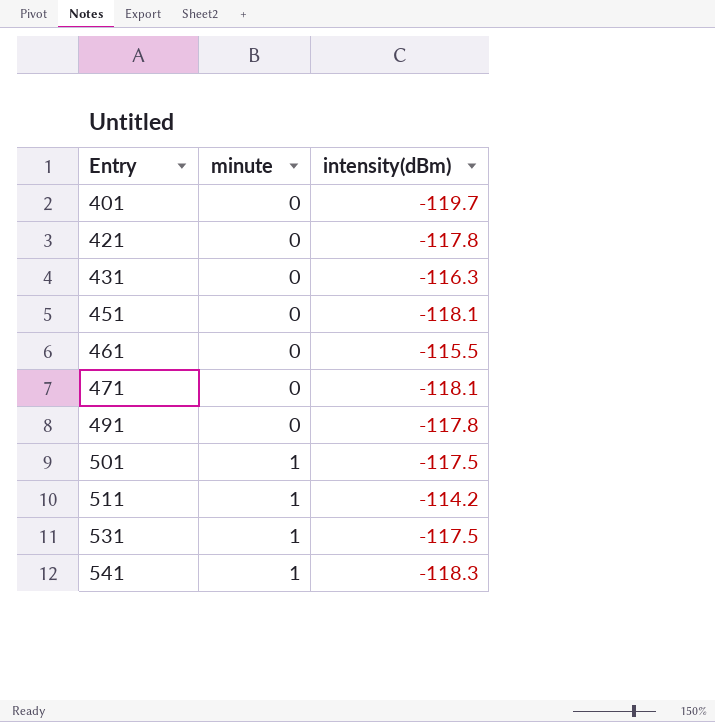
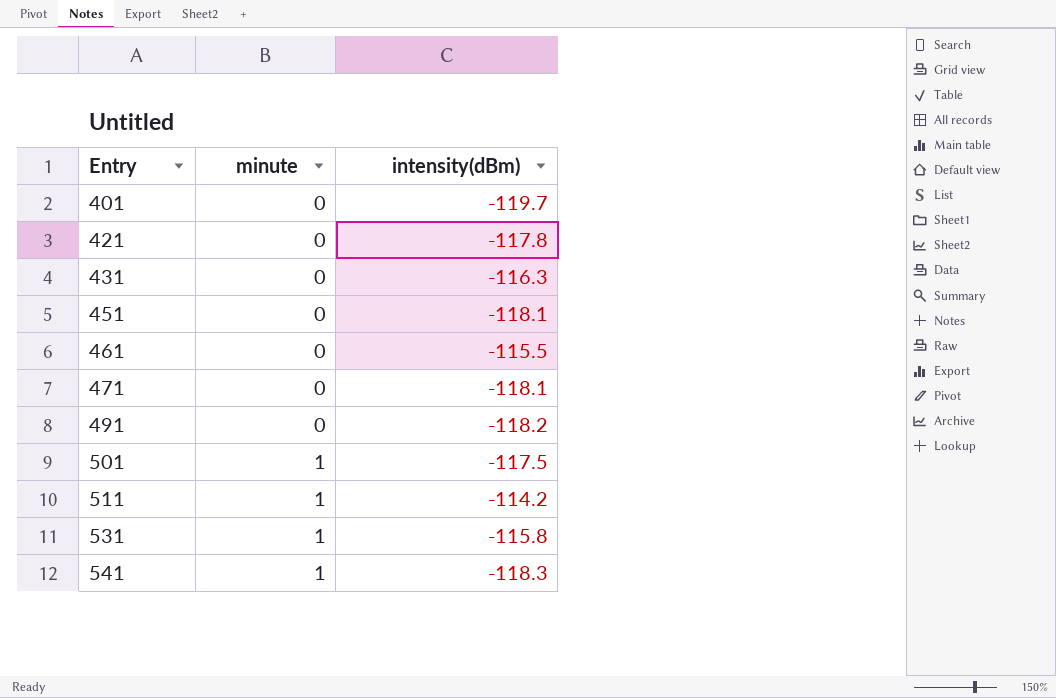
491 | intensity(dBm): -117.8 -> -118.2
531 | intensity(dBm): -117.5 -> -115.8

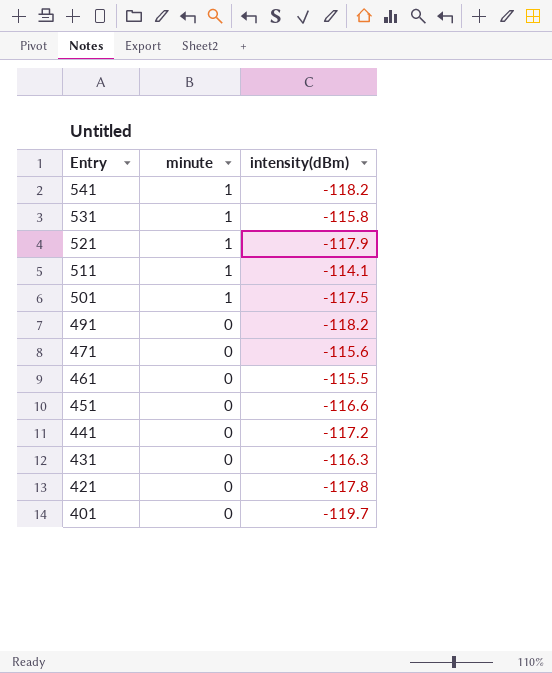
row order: Entry ascending -> Entry descending
541 | intensity(dBm): -118.3 -> -118.2
row 521: none -> 1 | -117.9
511 | intensity(dBm): -114.2 -> -114.1
471 | intensity(dBm): -118.1 -> -115.6
451 | intensity(dBm): -118.1 -> -116.6
row 441: none -> 0 | -117.2

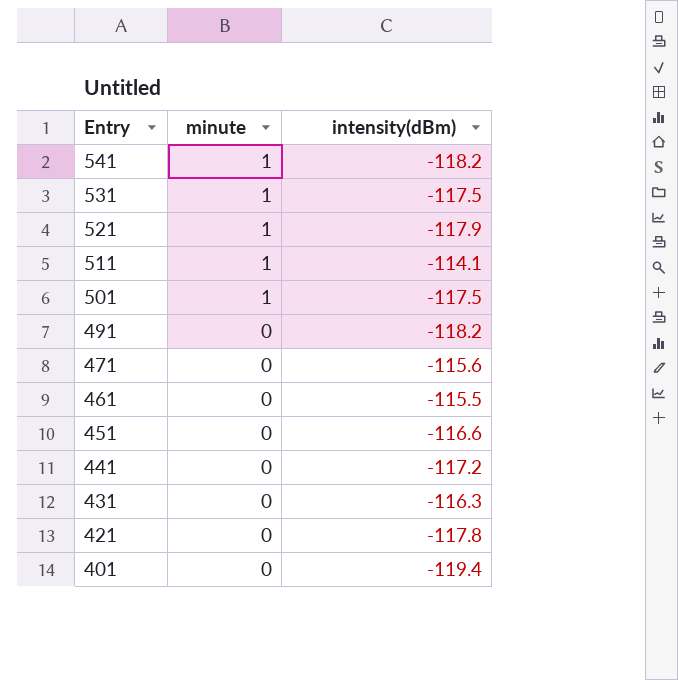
531 | intensity(dBm): -115.8 -> -117.5
401 | intensity(dBm): -119.7 -> -119.4

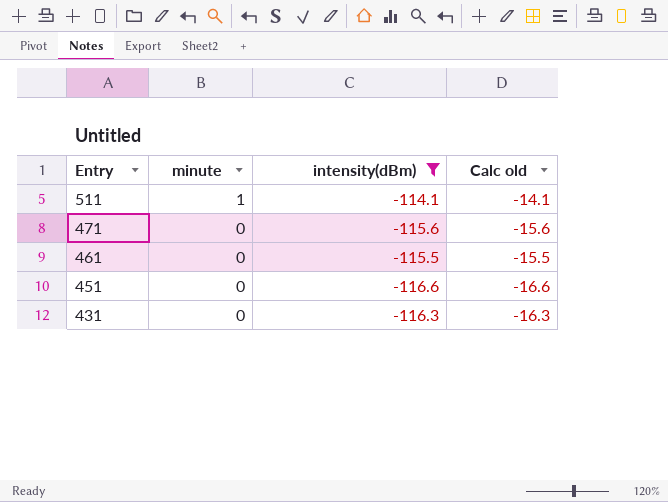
filter: none -> intensity(dBm) >= -116.6
column Calc old | formula: none -> [intensity(dBm)] + 100

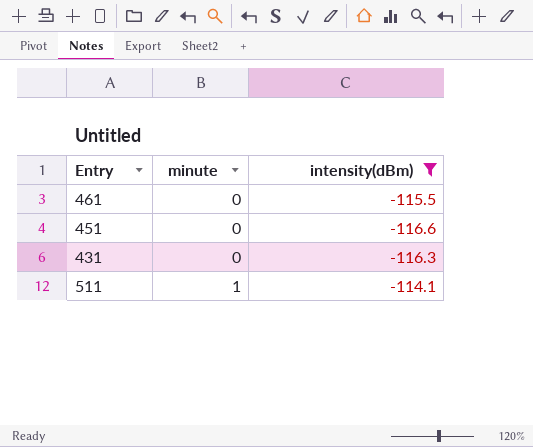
row order: Entry descending -> minute ascending
column Calc old | formula: [intensity(dBm)] + 100 -> none
row 471: 0 | -115.6 | -15.6 -> none

